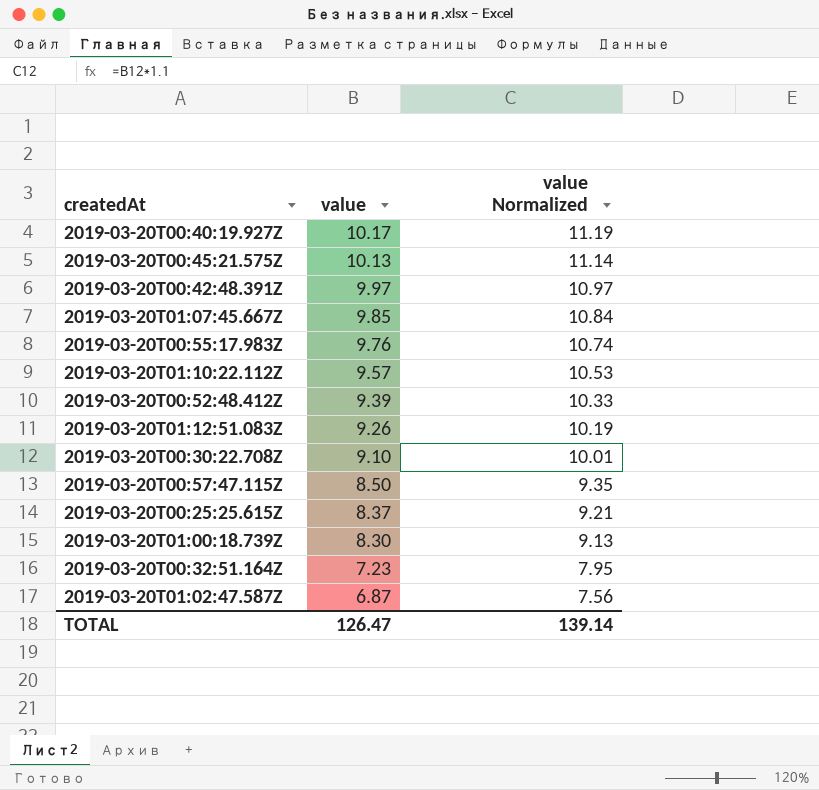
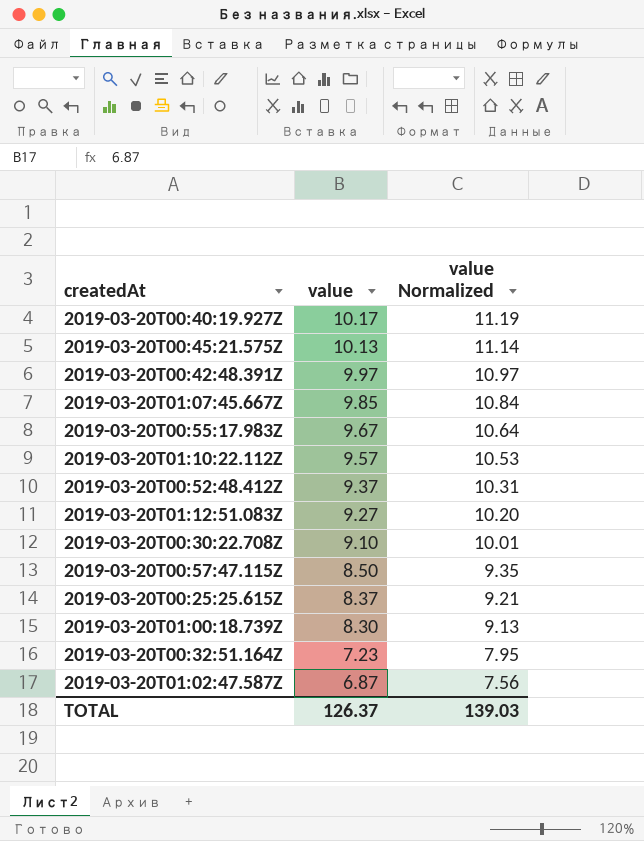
2019-03-20T00:55:17.983Z | value: 9.76 -> 9.67
2019-03-20T00:55:17.983Z | value Normalized: 10.74 -> 10.64
2019-03-20T00:52:48.412Z | value: 9.39 -> 9.37
2019-03-20T00:52:48.412Z | value Normalized: 10.33 -> 10.31
2019-03-20T01:12:51.083Z | value: 9.26 -> 9.27
2019-03-20T01:12:51.083Z | value Normalized: 10.19 -> 10.20
TOTAL | value: 126.47 -> 126.37
TOTAL | value Normalized: 139.14 -> 139.03

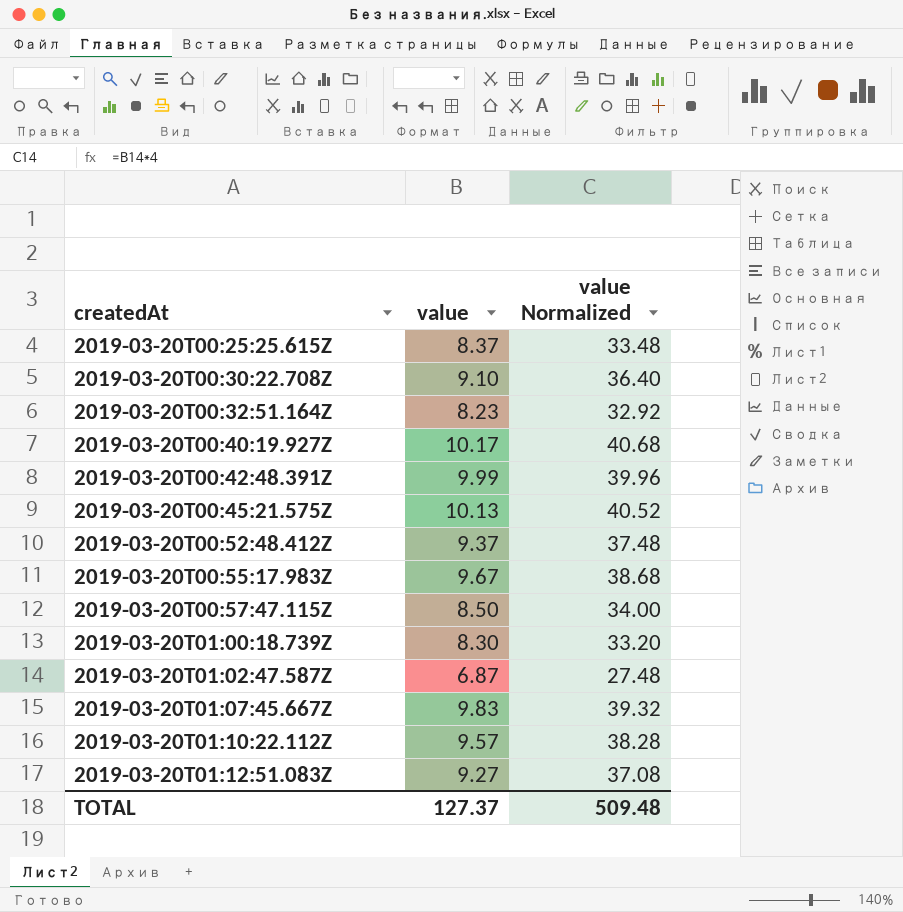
row order: value descending -> createdAt ascending
column value Normalized | formula: [value] * 1.1 -> [value] * 4
2019-03-20T00:32:51.164Z | value: 7.23 -> 8.23
2019-03-20T00:42:48.391Z | value: 9.97 -> 9.99
2019-03-20T01:07:45.667Z | value: 9.85 -> 9.83
TOTAL | value: 126.37 -> 127.37
TOTAL | value Normalized: 139.03 -> 509.48

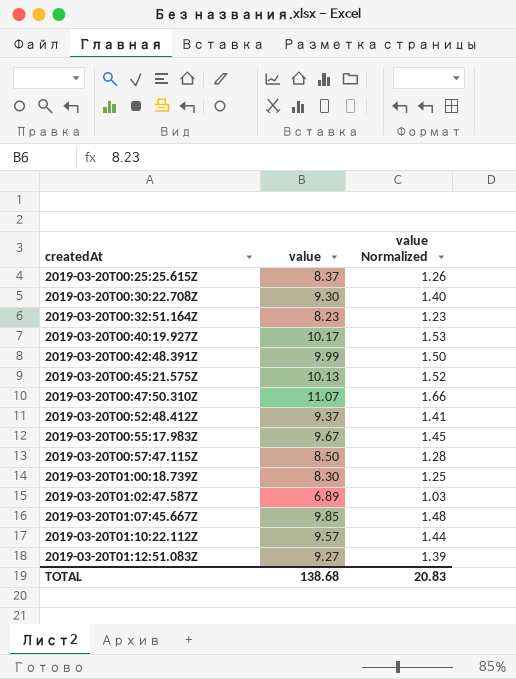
column value Normalized | formula: [value] * 4 -> [value] * 0.15
2019-03-20T00:30:22.708Z | value: 9.10 -> 9.30
row 2019-03-20T00:47:50.310Z: none -> 11.07 | 1.66
2019-03-20T01:02:47.587Z | value: 6.87 -> 6.89
2019-03-20T01:07:45.667Z | value: 9.83 -> 9.85
TOTAL | value: 127.37 -> 138.68
TOTAL | value Normalized: 509.48 -> 20.83

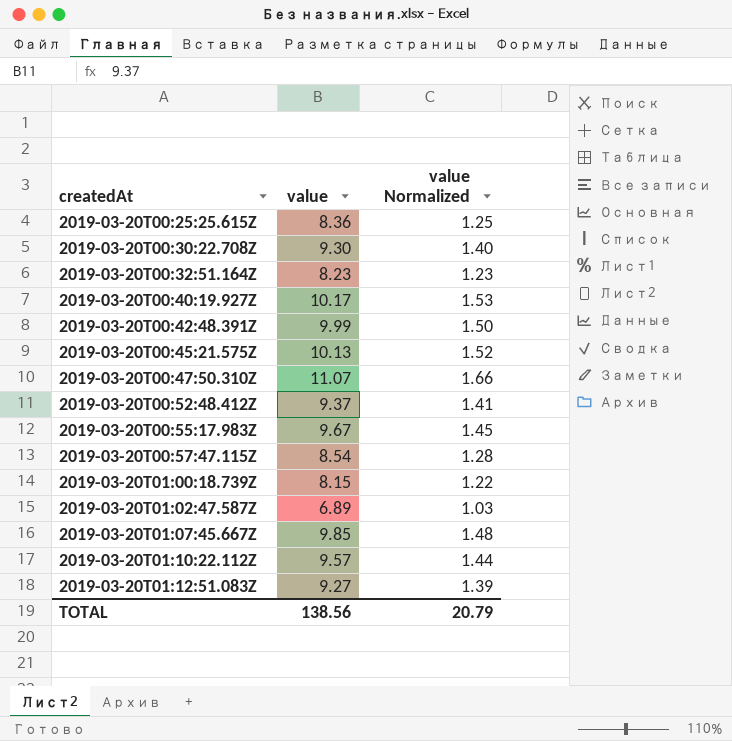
2019-03-20T00:25:25.615Z | value: 8.37 -> 8.36
2019-03-20T00:25:25.615Z | value Normalized: 1.26 -> 1.25
2019-03-20T00:57:47.115Z | value: 8.50 -> 8.54
2019-03-20T01:00:18.739Z | value: 8.30 -> 8.15
2019-03-20T01:00:18.739Z | value Normalized: 1.25 -> 1.22
TOTAL | value: 138.68 -> 138.56
TOTAL | value Normalized: 20.83 -> 20.79

